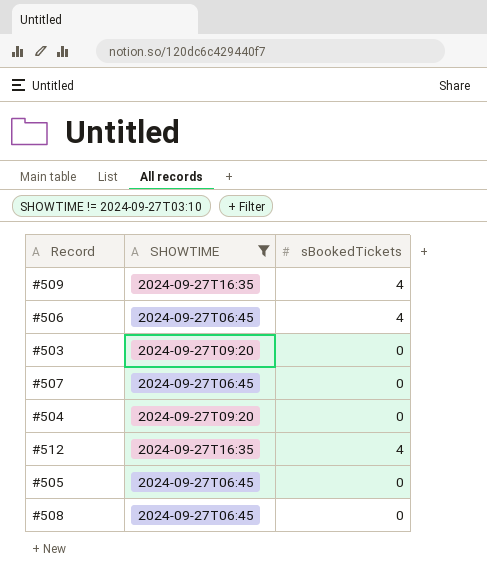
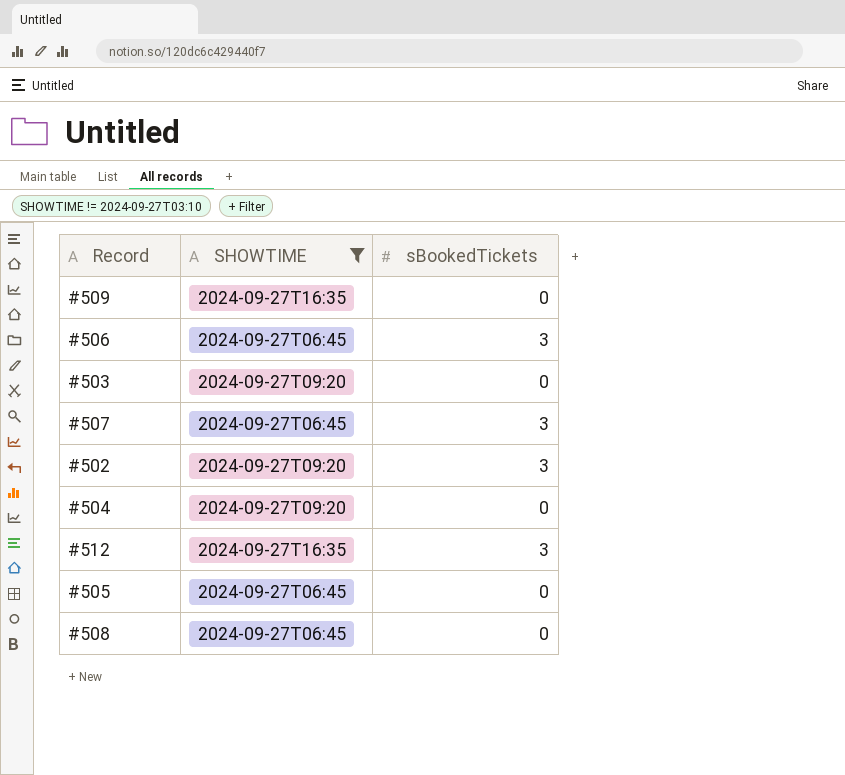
#509 | sBookedTickets: 4 -> 0
#506 | sBookedTickets: 4 -> 3
#507 | sBookedTickets: 0 -> 3
row #502: none -> 2024-09-27T09:20 | 3
#512 | sBookedTickets: 4 -> 3

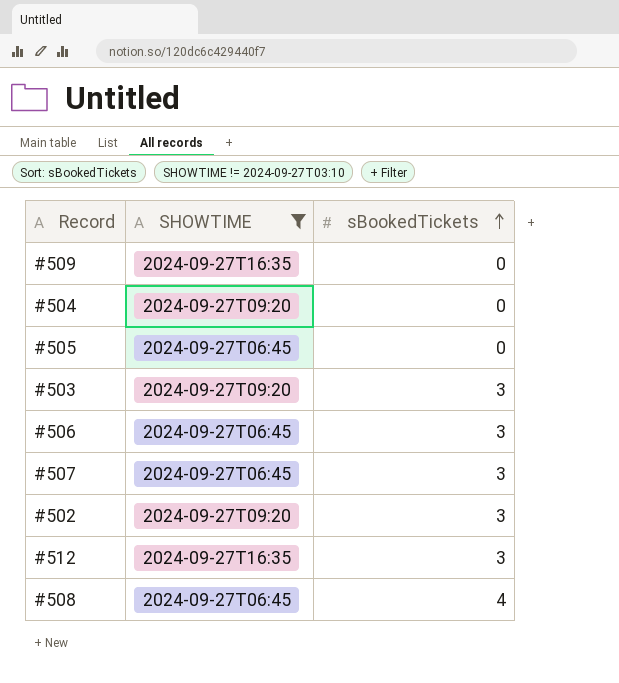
row order: none -> sBookedTickets ascending
#503 | sBookedTickets: 0 -> 3
#508 | sBookedTickets: 0 -> 4

